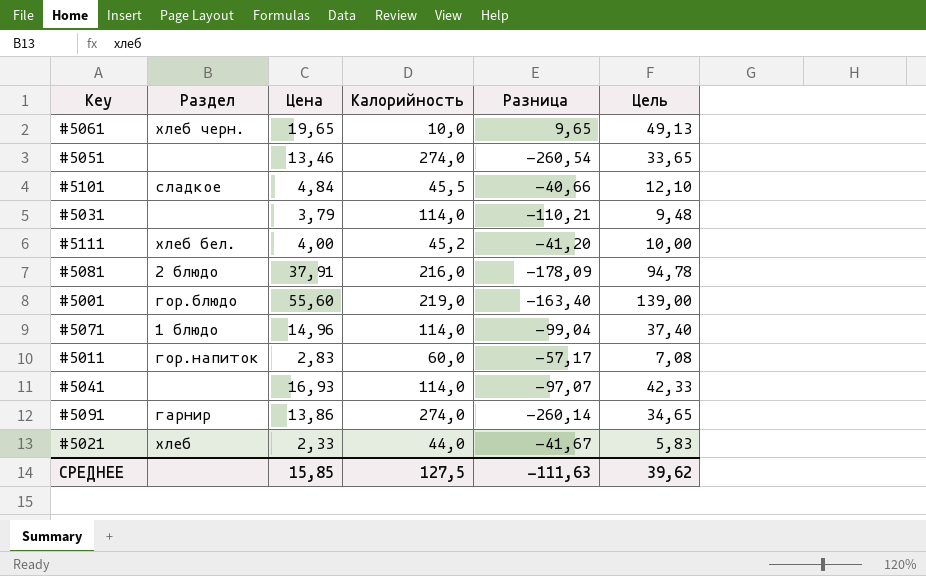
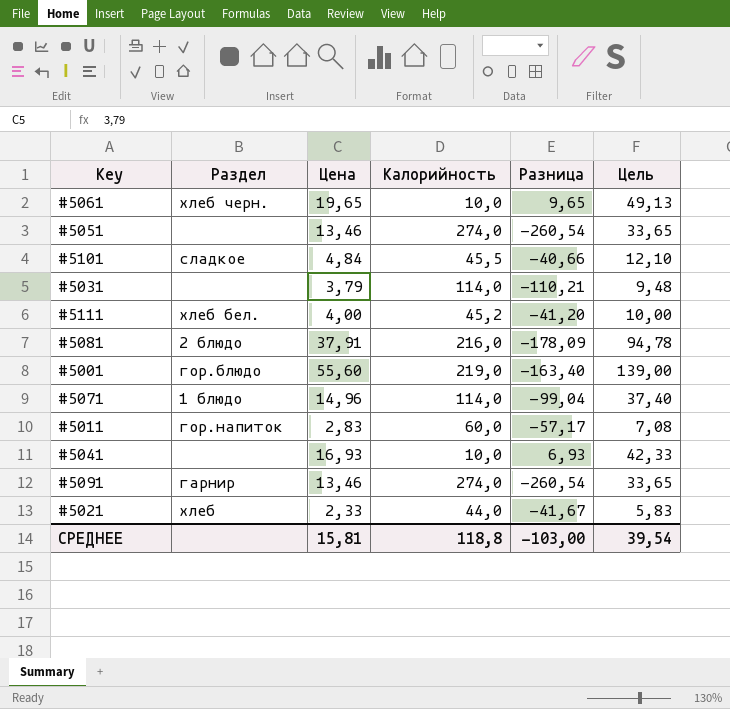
#5041 | Калорийность: 114,0 -> 10,0
#5041 | Разница: -97,07 -> 6,93
#5091 | Цена: 13,86 -> 13,46
#5091 | Разница: -260,14 -> -260,54
#5091 | Цель: 34,65 -> 33,65
СРЕДНЕЕ | Цена: 15,85 -> 15,81
СРЕДНЕЕ | Калорийность: 127,5 -> 118,8
СРЕДНЕЕ | Разница: -111,63 -> -103,00
СРЕДНЕЕ | Цель: 39,62 -> 39,54

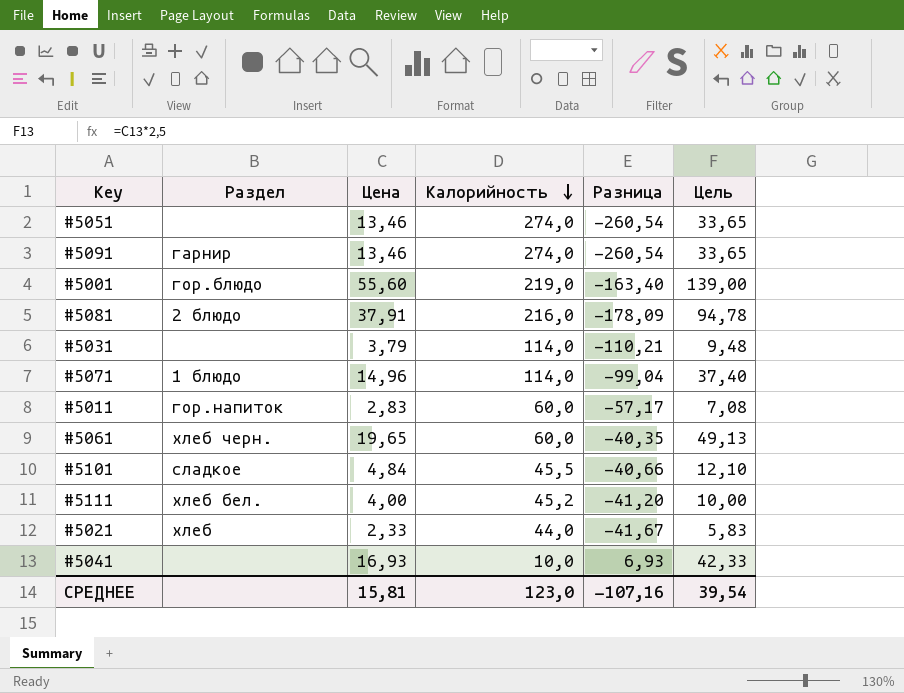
row order: none -> Калорийность descending
#5061 | Калорийность: 10,0 -> 60,0
#5061 | Разница: 9,65 -> -40,35
СРЕДНЕЕ | Калорийность: 118,8 -> 123,0
СРЕДНЕЕ | Разница: -103,00 -> -107,16

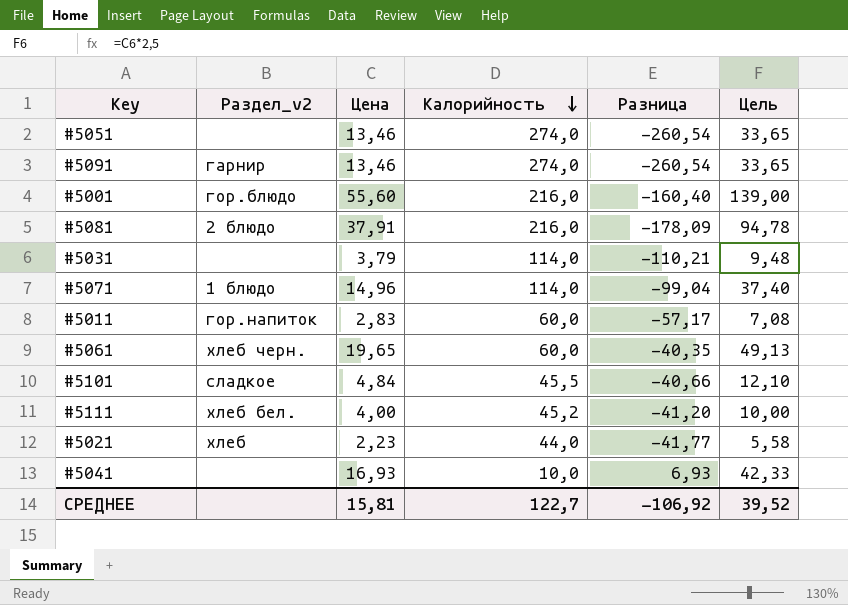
column name: Раздел -> Раздел_v2
#5001 | Калорийность: 219,0 -> 216,0
#5001 | Разница: -163,40 -> -160,40
#5021 | Цена: 2,33 -> 2,23
#5021 | Разница: -41,67 -> -41,77
#5021 | Цель: 5,83 -> 5,58
СРЕДНЕЕ | Калорийность: 123,0 -> 122,7
СРЕДНЕЕ | Разница: -107,16 -> -106,92
СРЕДНЕЕ | Цель: 39,54 -> 39,52

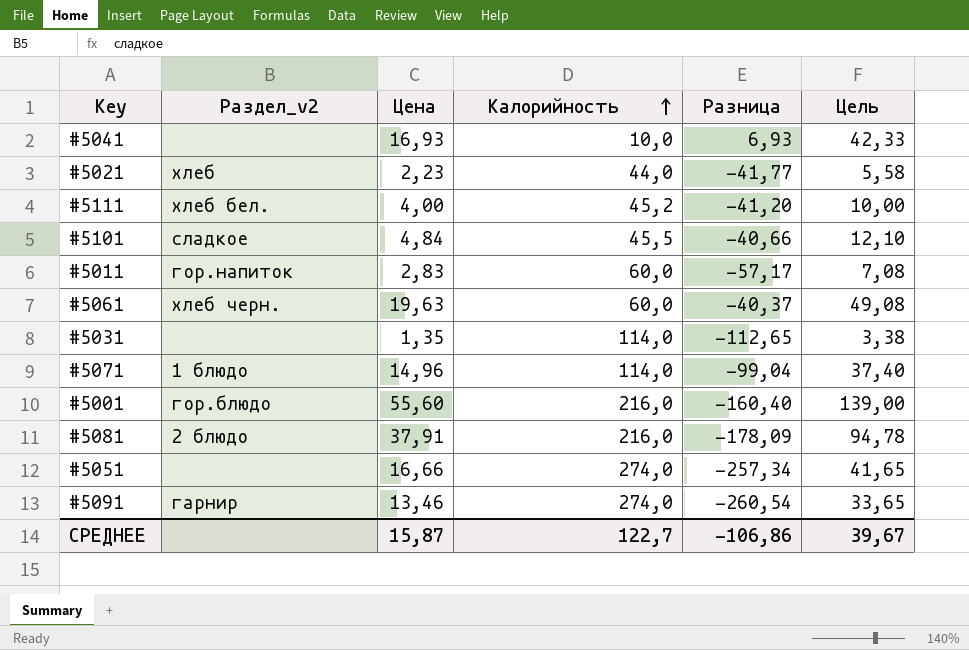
row order: Калорийность descending -> Калорийность ascending
#5061 | Цена: 19,65 -> 19,63
#5061 | Разница: -40,35 -> -40,37
#5061 | Цель: 49,13 -> 49,08
#5031 | Цена: 3,79 -> 1,35
#5031 | Разница: -110,21 -> -112,65
#5031 | Цель: 9,48 -> 3,38
#5051 | Цена: 13,46 -> 16,66
#5051 | Разница: -260,54 -> -257,34
#5051 | Цель: 33,65 -> 41,65
СРЕДНЕЕ | Цена: 15,81 -> 15,87
СРЕДНЕЕ | Разница: -106,92 -> -106,86
СРЕДНЕЕ | Цель: 39,52 -> 39,67

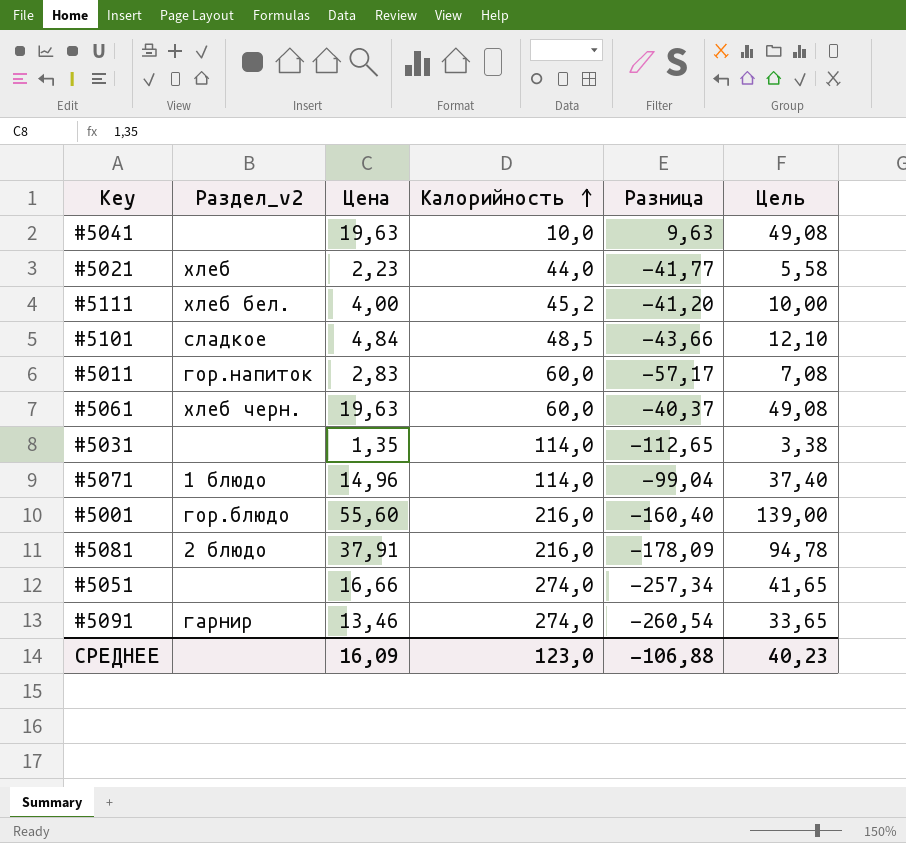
#5041 | Цена: 16,93 -> 19,63
#5041 | Разница: 6,93 -> 9,63
#5041 | Цель: 42,33 -> 49,08
#5101 | Калорийность: 45,5 -> 48,5
#5101 | Разница: -40,66 -> -43,66
СРЕДНЕЕ | Цена: 15,87 -> 16,09
СРЕДНЕЕ | Калорийность: 122,7 -> 123,0
СРЕДНЕЕ | Разница: -106,86 -> -106,88
СРЕДНЕЕ | Цель: 39,67 -> 40,23

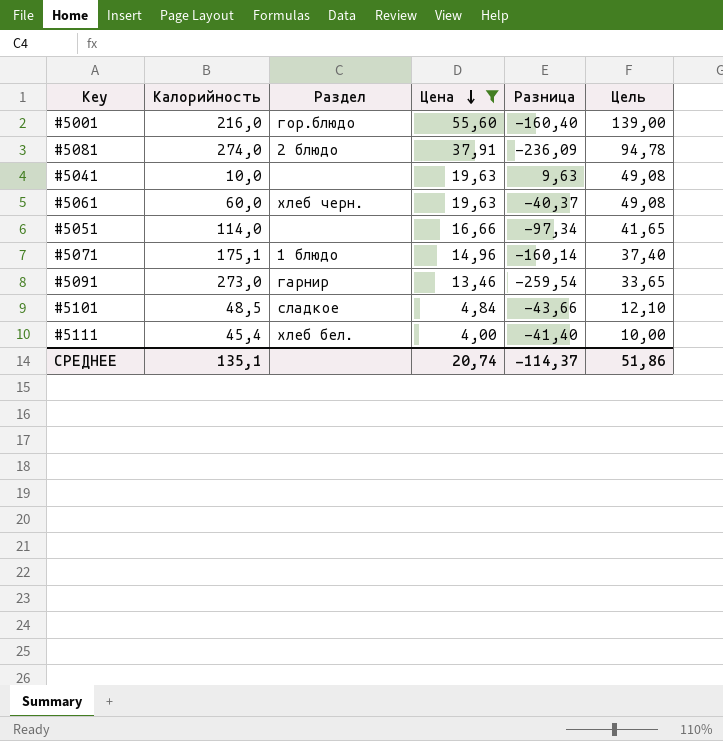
filter: none -> Цена >= 4,00
row order: Калорийность ascending -> Цена descending
column Калорийность | position: 4 -> 2
column name: Раздел_v2 -> Раздел
#5081 | Калорийность: 216,0 -> 274,0
#5081 | Разница: -178,09 -> -236,09
#5051 | Калорийность: 274,0 -> 114,0
#5051 | Разница: -257,34 -> -97,34
#5071 | Калорийность: 114,0 -> 175,1
#5071 | Разница: -99,04 -> -160,14
#5091 | Калорийность: 274,0 -> 273,0
#5091 | Разница: -260,54 -> -259,54
#5111 | Калорийность: 45,2 -> 45,4
#5111 | Разница: -41,20 -> -41,40
СРЕДНЕЕ | Калорийность: 123,0 -> 135,1
СРЕДНЕЕ | Цена: 16,09 -> 20,74
СРЕДНЕЕ | Разница: -106,88 -> -114,37
СРЕДНЕЕ | Цель: 40,23 -> 51,86

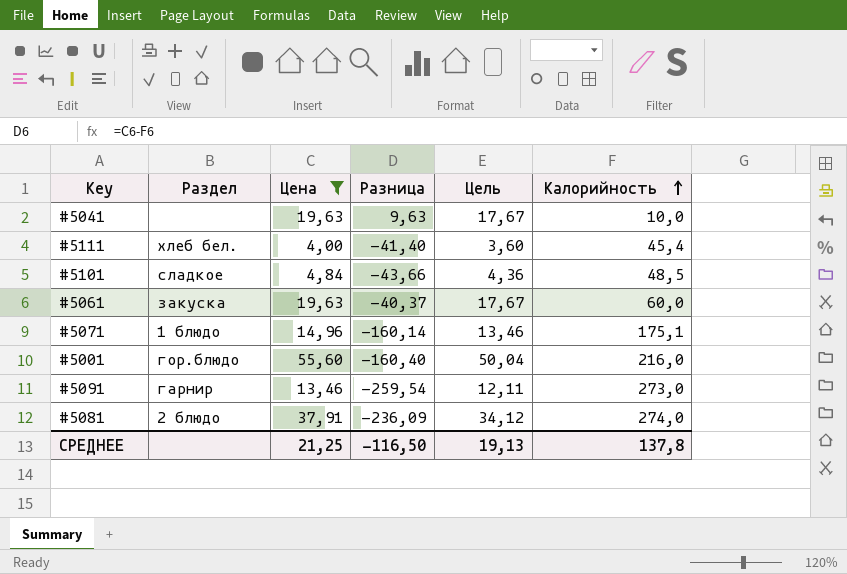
row order: Цена descending -> Калорийность ascending
column Цель | formula: [Цена] * 2,5 -> [Цена] * 0,9
column Калорийность | position: 2 -> 6
row #5051: 114,0 | none | 16,66 | -97,34 | 41,65 -> none
#5061 | Раздел: хлеб черн. -> закуска
СРЕДНЕЕ | Цена: 20,74 -> 21,25
СРЕДНЕЕ | Разница: -114,37 -> -116,50
СРЕДНЕЕ | Цель: 51,86 -> 19,13
СРЕДНЕЕ | Калорийность: 135,1 -> 137,8

